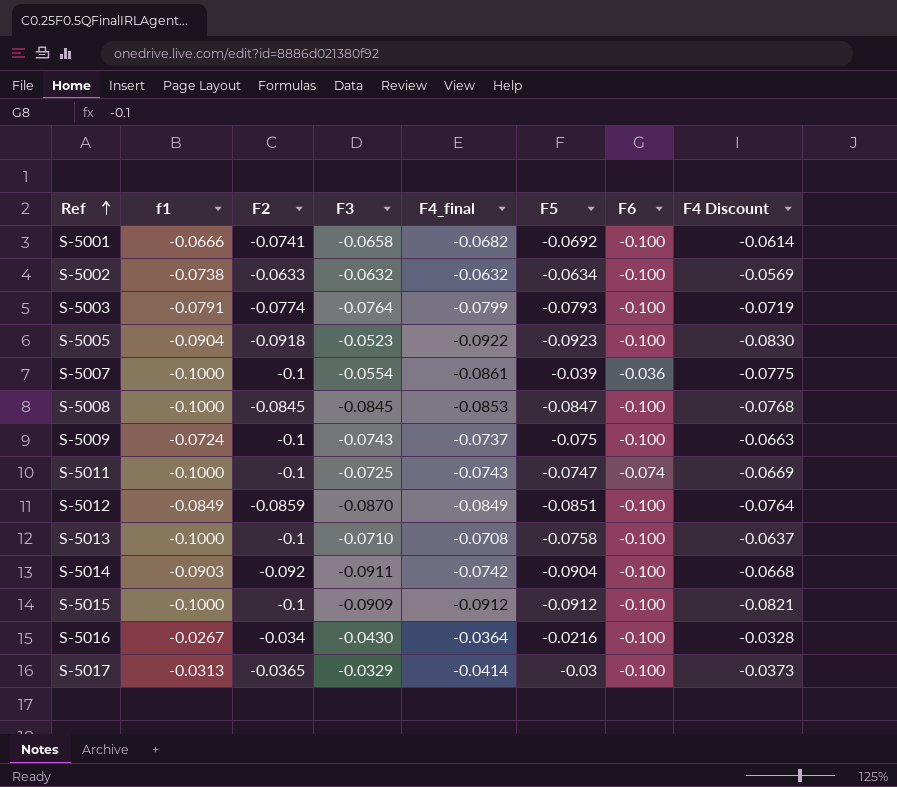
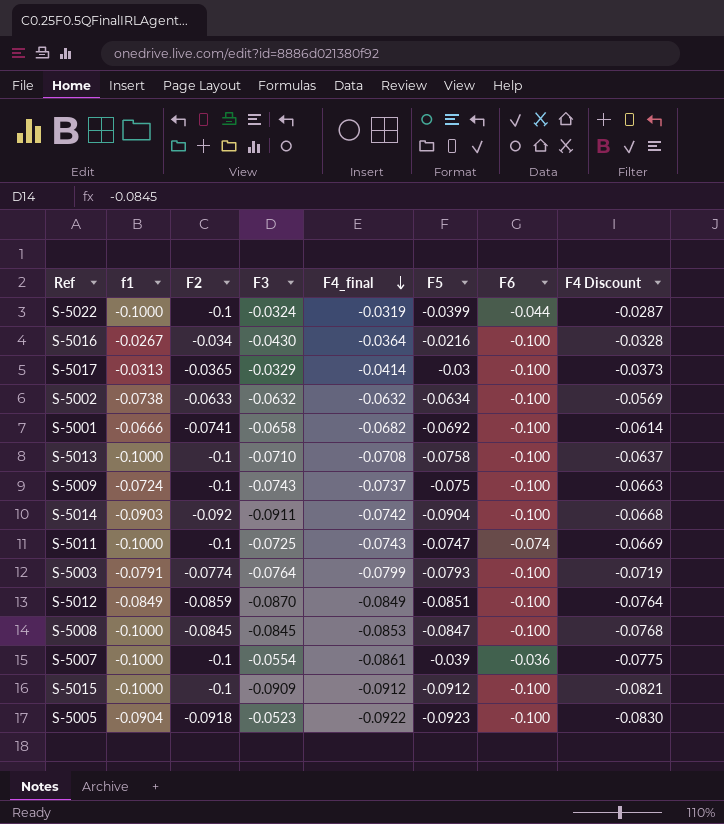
row order: Ref ascending -> F4_final descending
row S-5022: none -> -0.1000 | -0.1 | -0.0324 | -0.0319 | -0.0399 | -0.044 | -0.0287

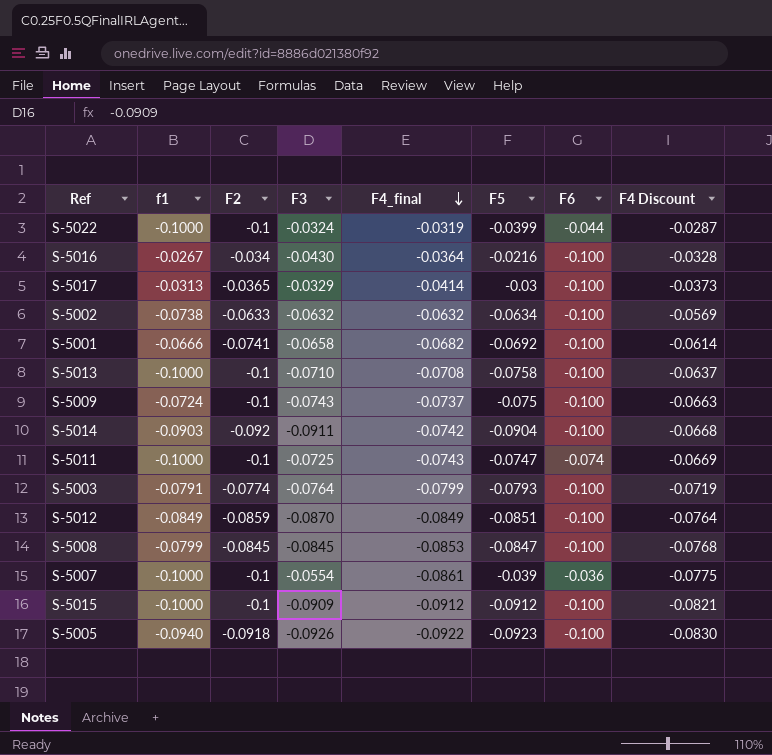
S-5008 | f1: -0.1000 -> -0.0799
S-5005 | f1: -0.0904 -> -0.0940
S-5005 | F3: -0.0523 -> -0.0926

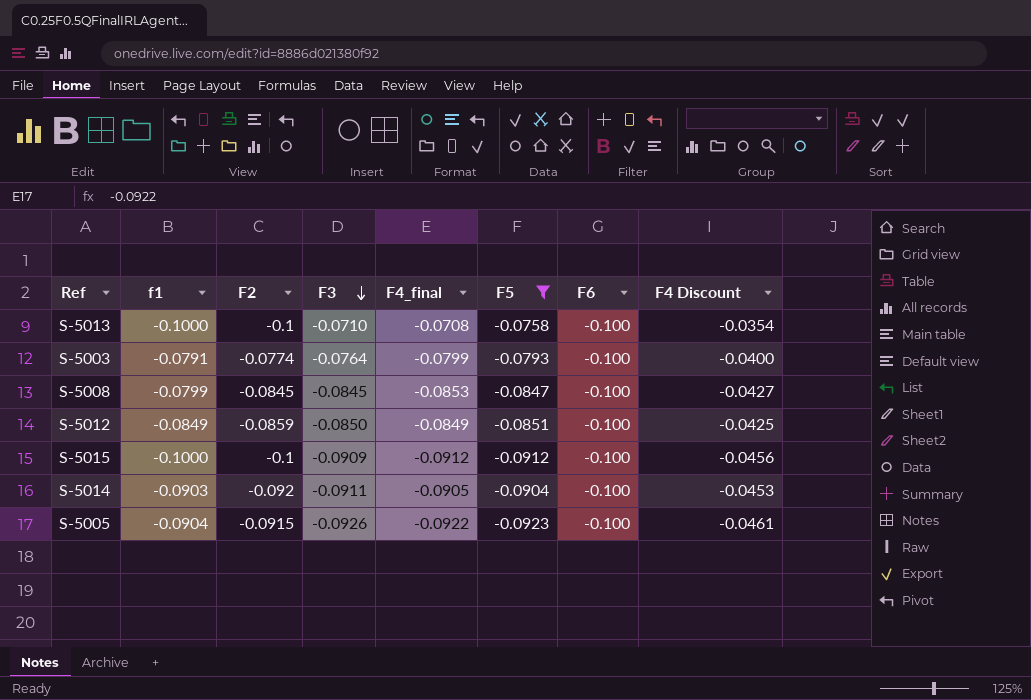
filter: none -> F5 <= -0.0758
row order: F4_final descending -> F3 descending
column F4 Discount | formula: [F4_final] * 0.9 -> [F4_final] * 0.5
S-5012 | F3: -0.0870 -> -0.0850
S-5014 | F4_final: -0.0742 -> -0.0905
S-5005 | f1: -0.0940 -> -0.0904
S-5005 | F2: -0.0918 -> -0.0915

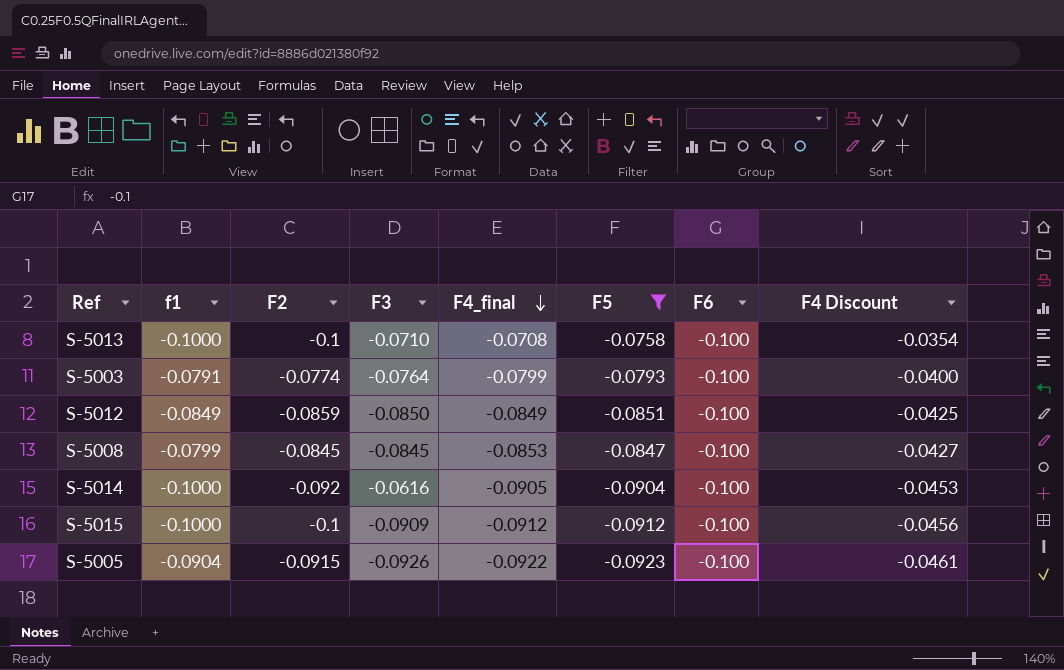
row order: F3 descending -> F4_final descending
S-5014 | f1: -0.0903 -> -0.1000
S-5014 | F3: -0.0911 -> -0.0616

